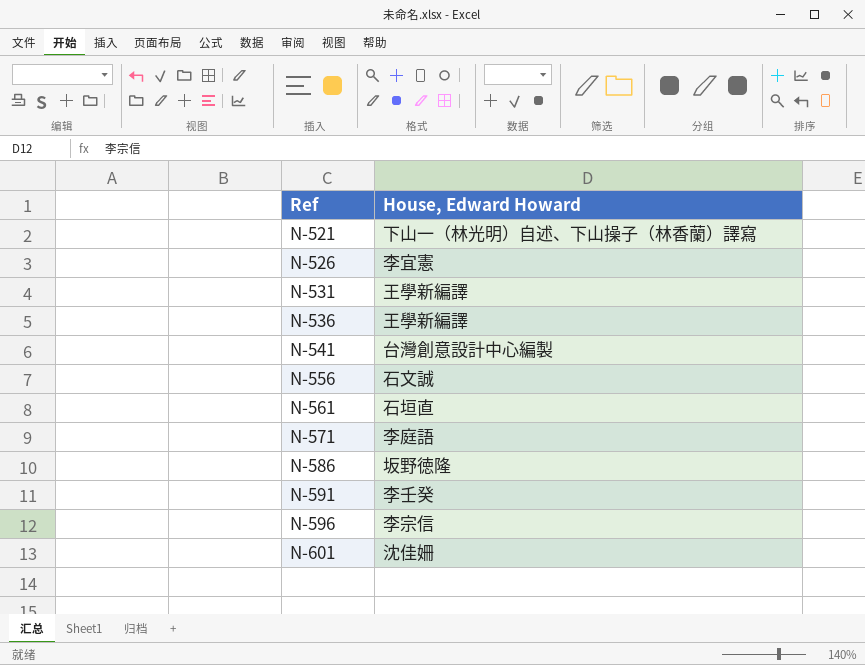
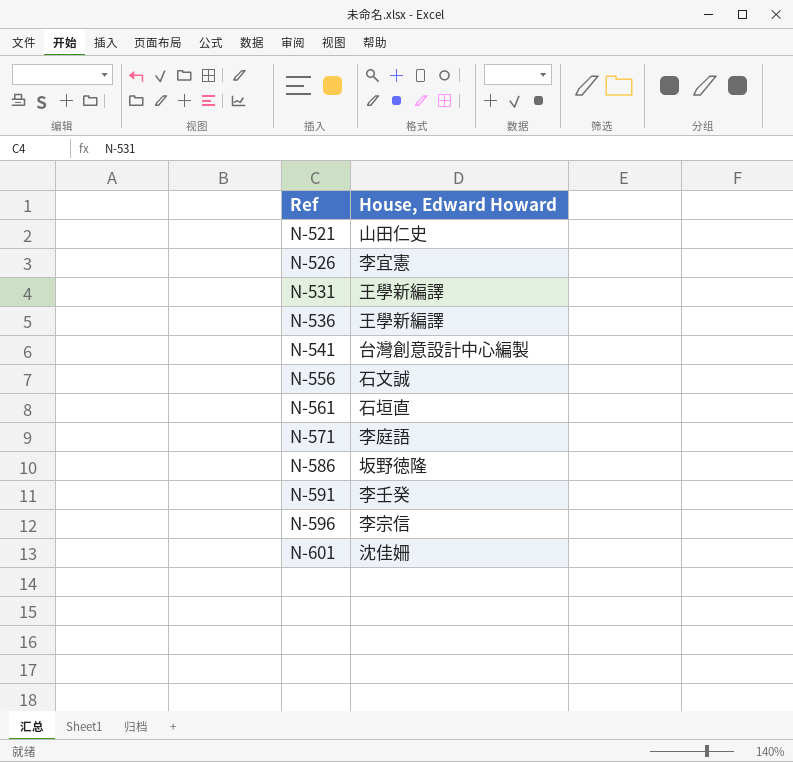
N-521 | House, Edward Howard: 下山一（林光明）自述、下山操子（林香蘭）譯寫 -> 山田仁史

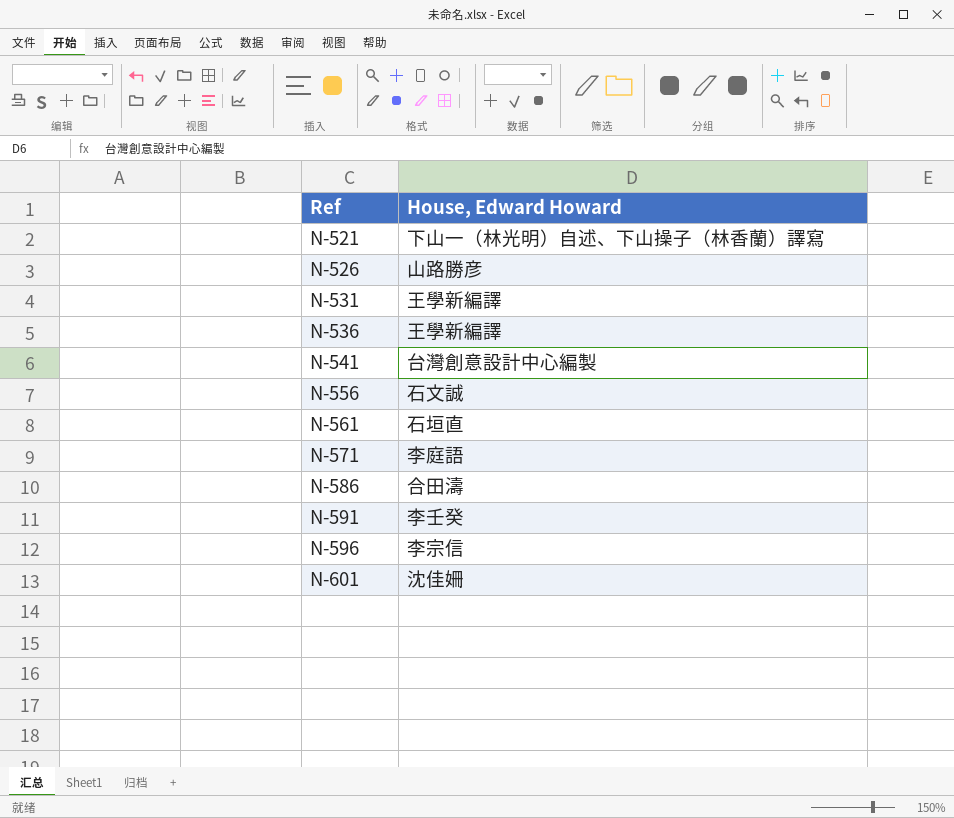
N-521 | House, Edward Howard: 山田仁史 -> 下山一（林光明）自述、下山操子（林香蘭）譯寫
N-526 | House, Edward Howard: 李宜憲 -> 山路勝彦
N-586 | House, Edward Howard: 坂野徳隆 -> 合田濤

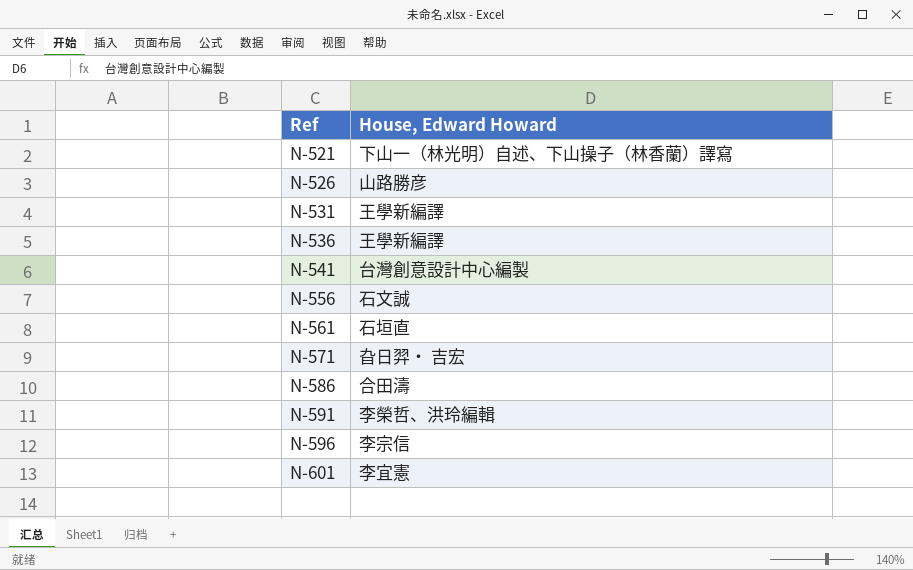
N-571 | House, Edward Howard: 李庭語 -> 旮日羿‧ 吉宏
N-591 | House, Edward Howard: 李壬癸 -> 李榮哲、洪玲編輯
N-601 | House, Edward Howard: 沈佳姍 -> 李宜憲

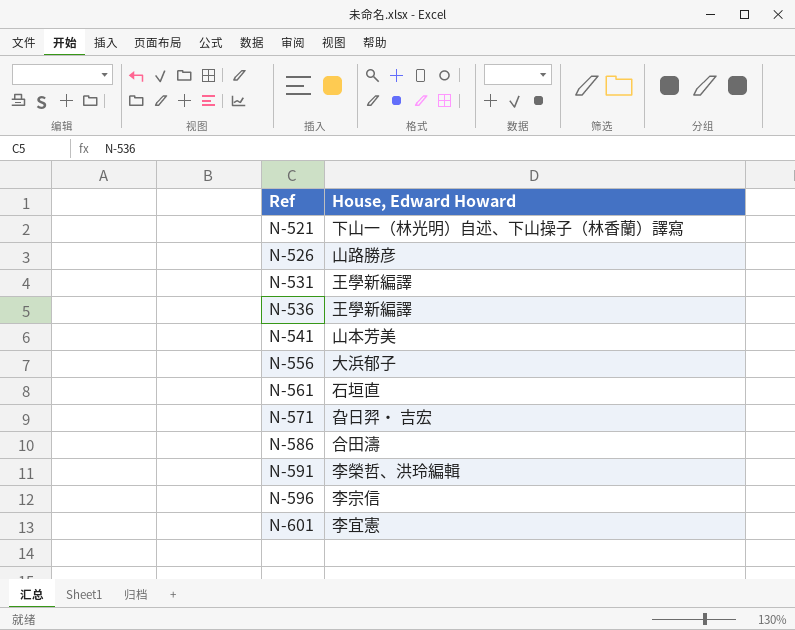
N-541 | House, Edward Howard: 台灣創意設計中心編製 -> 山本芳美
N-556 | House, Edward Howard: 石文誠 -> 大浜郁子

